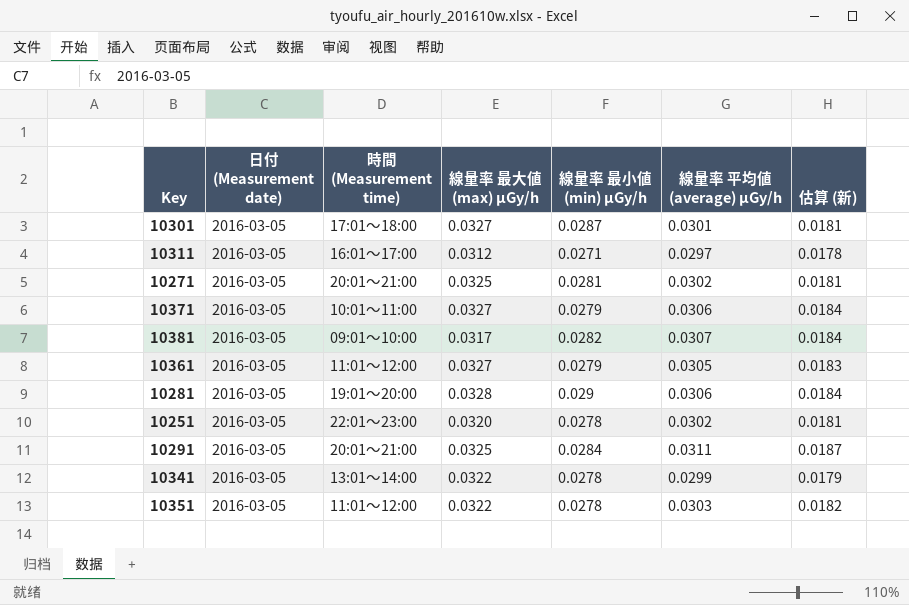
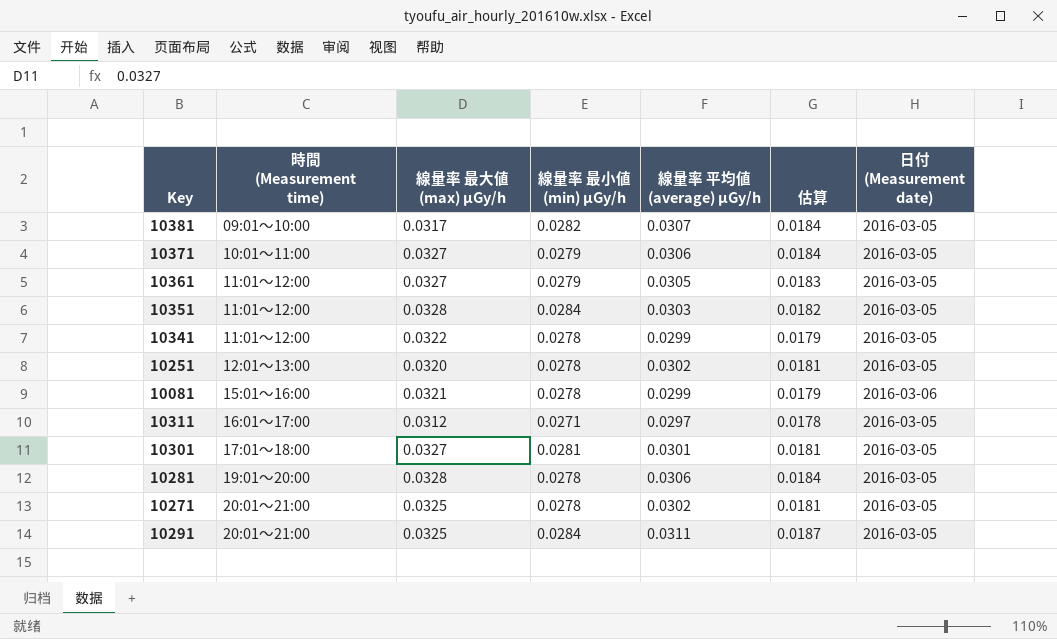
row order: none -> 時間 (Measurement time) ascending
column name: 估算 (新) -> 估算
column 日付 (Measurement date) | position: 2 -> 7
10351 | 線量率 最大値 (max) μGy/h: 0.0322 -> 0.0328
10351 | 線量率 最小値 (min) μGy/h: 0.0278 -> 0.0284
10341 | 時間 (Measurement time): 13:01～14:00 -> 11:01～12:00
10251 | 時間 (Measurement time): 22:01～23:00 -> 12:01～13:00
row 10081: none -> 15:01～16:00 | 0.0321 | 0.0278 | 0.0299 | 0.0179 | 2016-03-06
10301 | 線量率 最小値 (min) μGy/h: 0.0287 -> 0.0281
10281 | 線量率 最小値 (min) μGy/h: 0.029 -> 0.0278
10271 | 線量率 最小値 (min) μGy/h: 0.0281 -> 0.0278

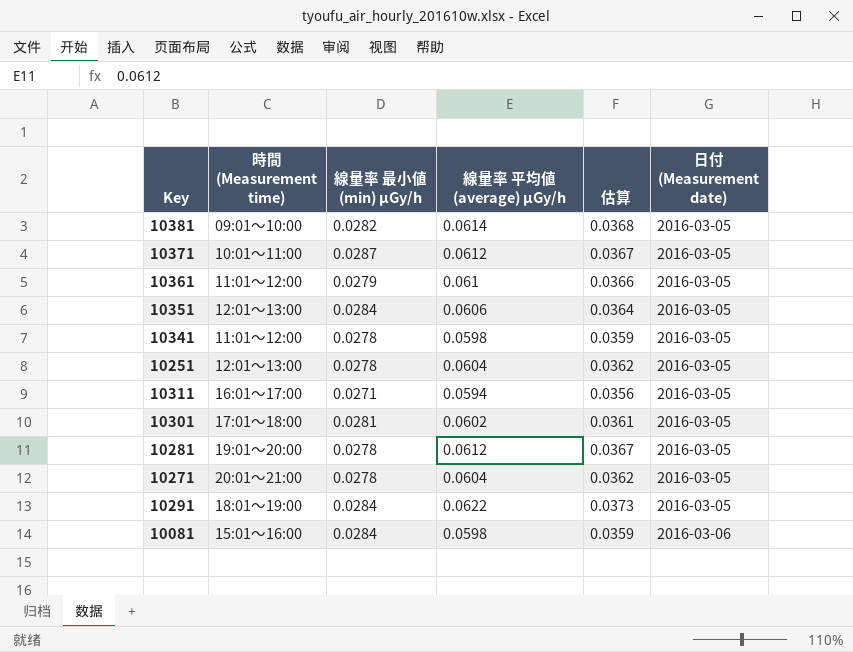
row order: 時間 (Measurement time) ascending -> 日付 (Measurement date) ascending
column 線量率 最大値 (max) μGy/h | position: 3 -> none
10381 | 線量率 平均値 (average) μGy/h: 0.0307 -> 0.0614
10381 | 估算: 0.0184 -> 0.0368
10371 | 線量率 最小値 (min) μGy/h: 0.0279 -> 0.0287
10371 | 線量率 平均値 (average) μGy/h: 0.0306 -> 0.0612
10371 | 估算: 0.0184 -> 0.0367
10361 | 線量率 平均値 (average) μGy/h: 0.0305 -> 0.061
10361 | 估算: 0.0183 -> 0.0366
10351 | 時間 (Measurement time): 11:01～12:00 -> 12:01～13:00
10351 | 線量率 平均値 (average) μGy/h: 0.0303 -> 0.0606
10351 | 估算: 0.0182 -> 0.0364
10341 | 線量率 平均値 (average) μGy/h: 0.0299 -> 0.0598
10341 | 估算: 0.0179 -> 0.0359
10251 | 線量率 平均値 (average) μGy/h: 0.0302 -> 0.0604
10251 | 估算: 0.0181 -> 0.0362
10311 | 線量率 平均値 (average) μGy/h: 0.0297 -> 0.0594
10311 | 估算: 0.0178 -> 0.0356
10301 | 線量率 平均値 (average) μGy/h: 0.0301 -> 0.0602
10301 | 估算: 0.0181 -> 0.0361
10281 | 線量率 平均値 (average) μGy/h: 0.0306 -> 0.0612
10281 | 估算: 0.0184 -> 0.0367
10271 | 線量率 平均値 (average) μGy/h: 0.0302 -> 0.0604
10271 | 估算: 0.0181 -> 0.0362
10291 | 時間 (Measurement time): 20:01～21:00 -> 18:01～19:00
10291 | 線量率 平均値 (average) μGy/h: 0.0311 -> 0.0622
10291 | 估算: 0.0187 -> 0.0373
10081 | 線量率 最小値 (min) μGy/h: 0.0278 -> 0.0284
10081 | 線量率 平均値 (average) μGy/h: 0.0299 -> 0.0598
10081 | 估算: 0.0179 -> 0.0359

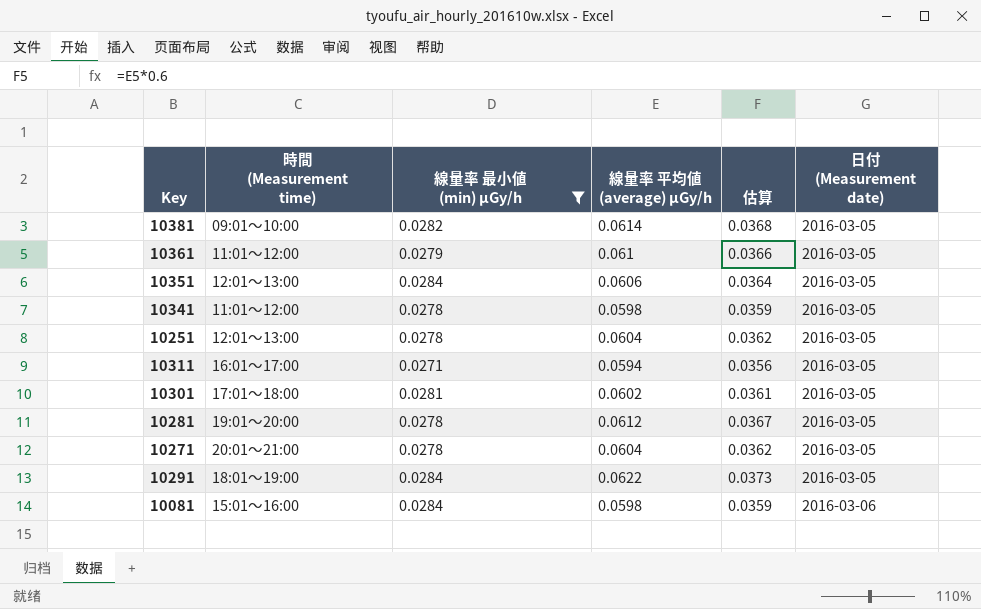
filter: none -> 線量率 最小値 (min) μGy/h != 0.0287

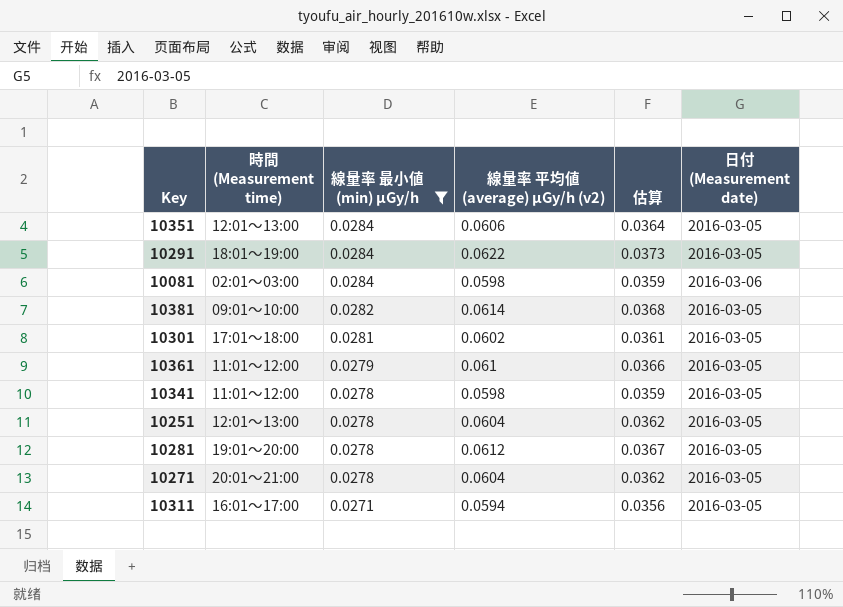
row order: 日付 (Measurement date) ascending -> 線量率 最小値 (min) μGy/h descending
column name: 線量率 平均値 (average) μGy/h -> 線量率 平均値 (average) μGy/h (v2)
10081 | 時間 (Measurement time): 15:01～16:00 -> 02:01～03:00

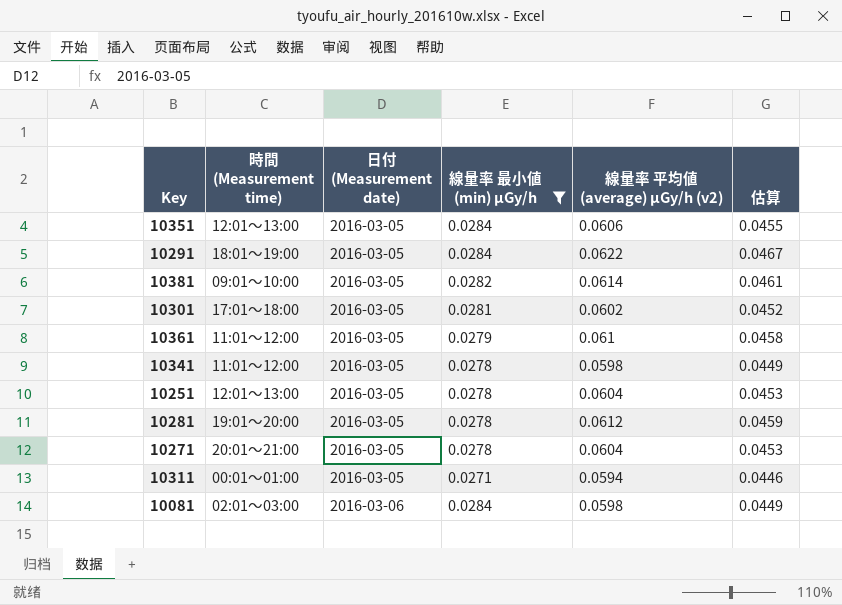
row order: 線量率 最小値 (min) μGy/h descending -> 日付 (Measurement date) ascending
column 日付 (Measurement date) | position: 6 -> 3
column 估算 | formula: [線量率 平均値 (average) μGy/h (v2)] * 0.6 -> [線量率 平均値 (average) μGy/h (v2)] * 0.75
10311 | 時間 (Measurement time): 16:01～17:00 -> 00:01～01:00

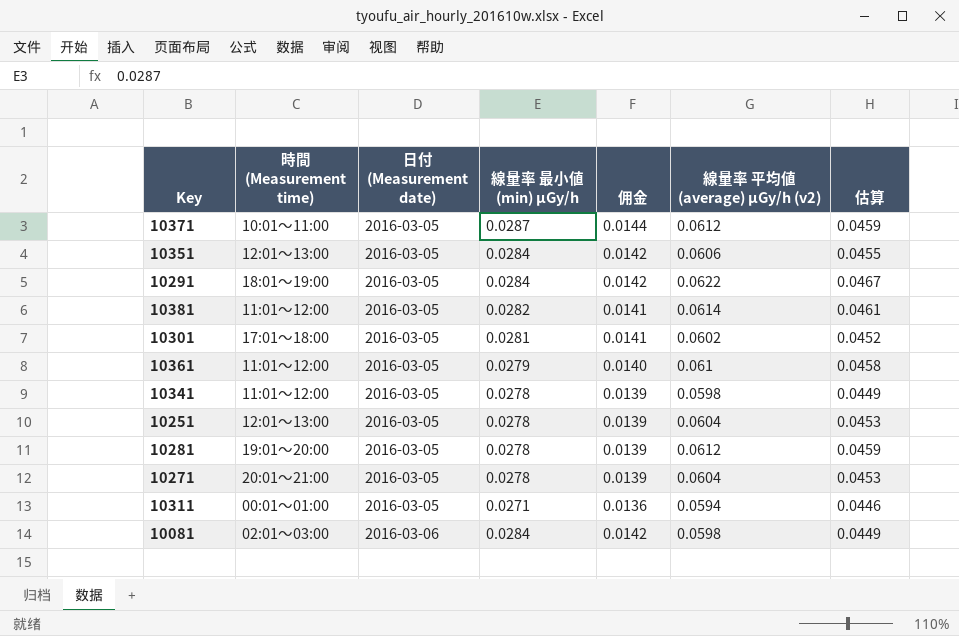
filter: 線量率 最小値 (min) μGy/h != 0.0287 -> none
column 佣金 | formula: none -> [線量率 最小値 (min) μGy/h] * 0.5
10381 | 時間 (Measurement time): 09:01～10:00 -> 11:01～12:00

